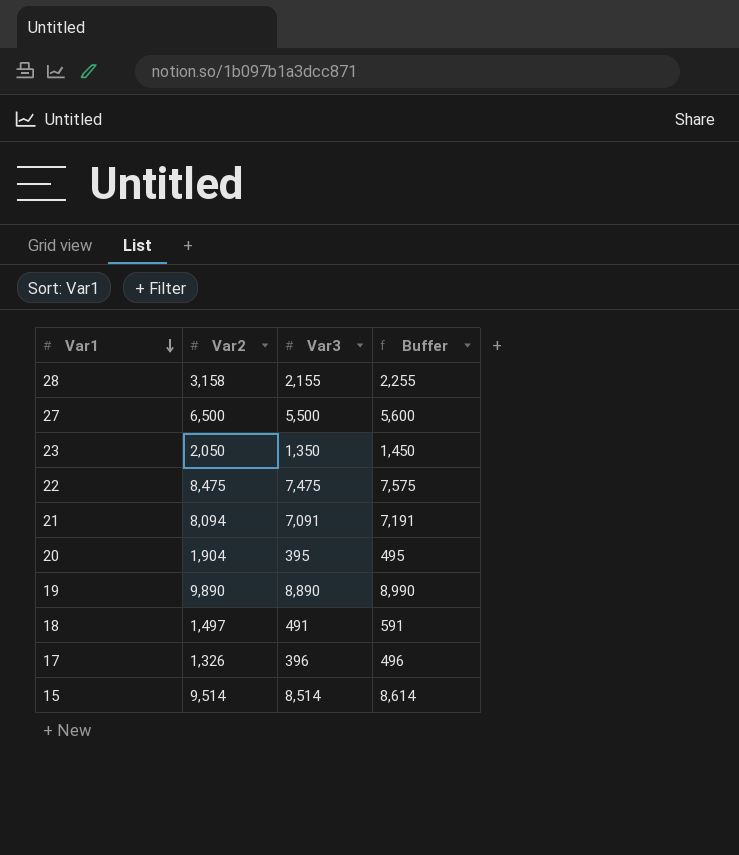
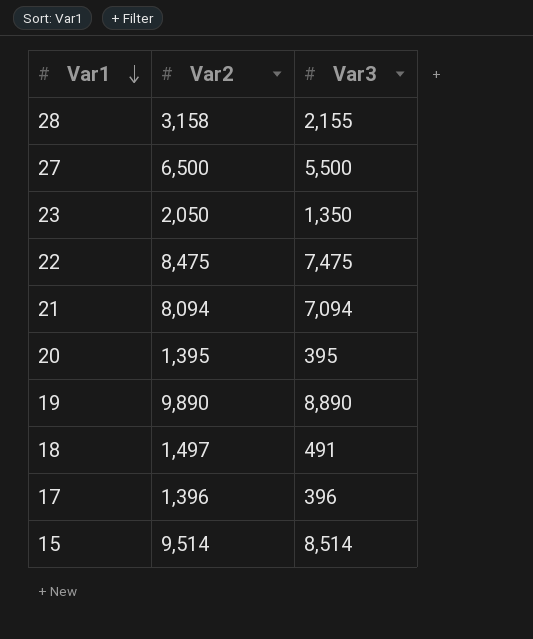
column Buffer | formula: [Var3] + 100 -> none
21 | Var3: 7,091 -> 7,094
20 | Var2: 1,904 -> 1,395
17 | Var2: 1,326 -> 1,396

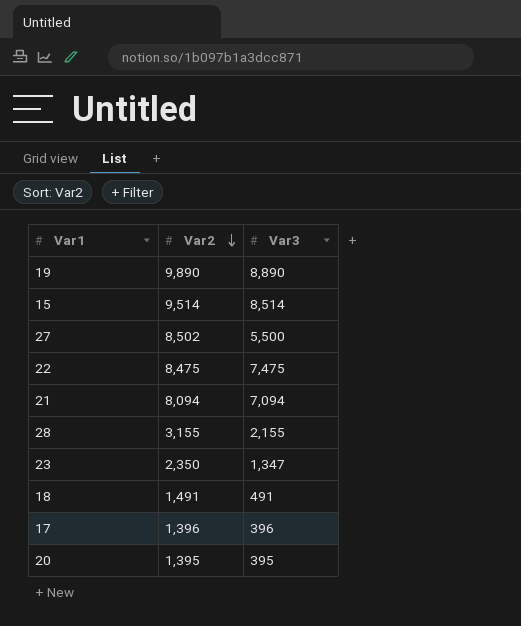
row order: Var1 descending -> Var2 descending
27 | Var2: 6,500 -> 8,502
28 | Var2: 3,158 -> 3,155
23 | Var2: 2,050 -> 2,350
23 | Var3: 1,350 -> 1,347
18 | Var2: 1,497 -> 1,491

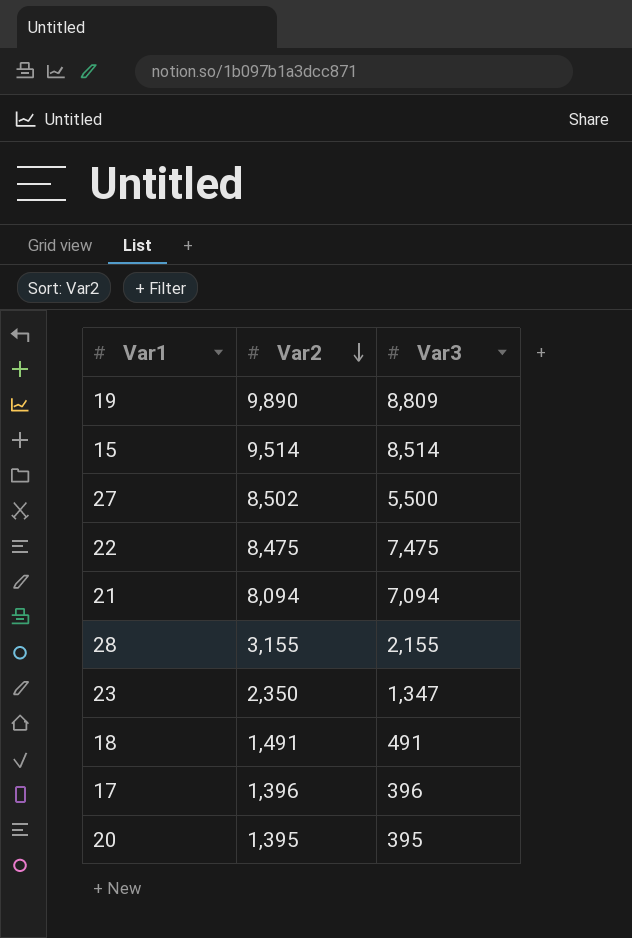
19 | Var3: 8,890 -> 8,809

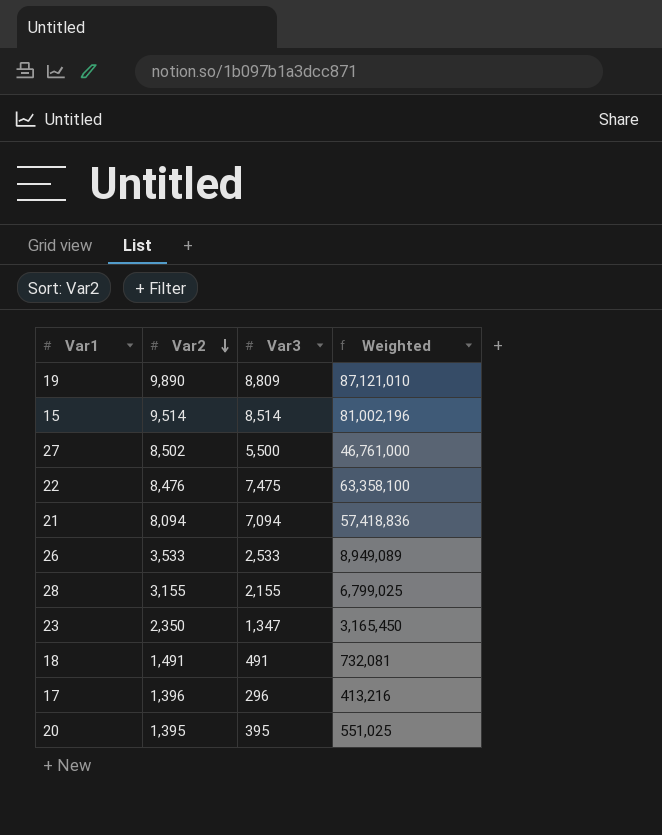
column Weighted | formula: none -> [Var2] * [Var3]
22 | Var2: 8,475 -> 8,476
row 26: none -> 3,533 | 2,533 | 8,949,089
17 | Var3: 396 -> 296

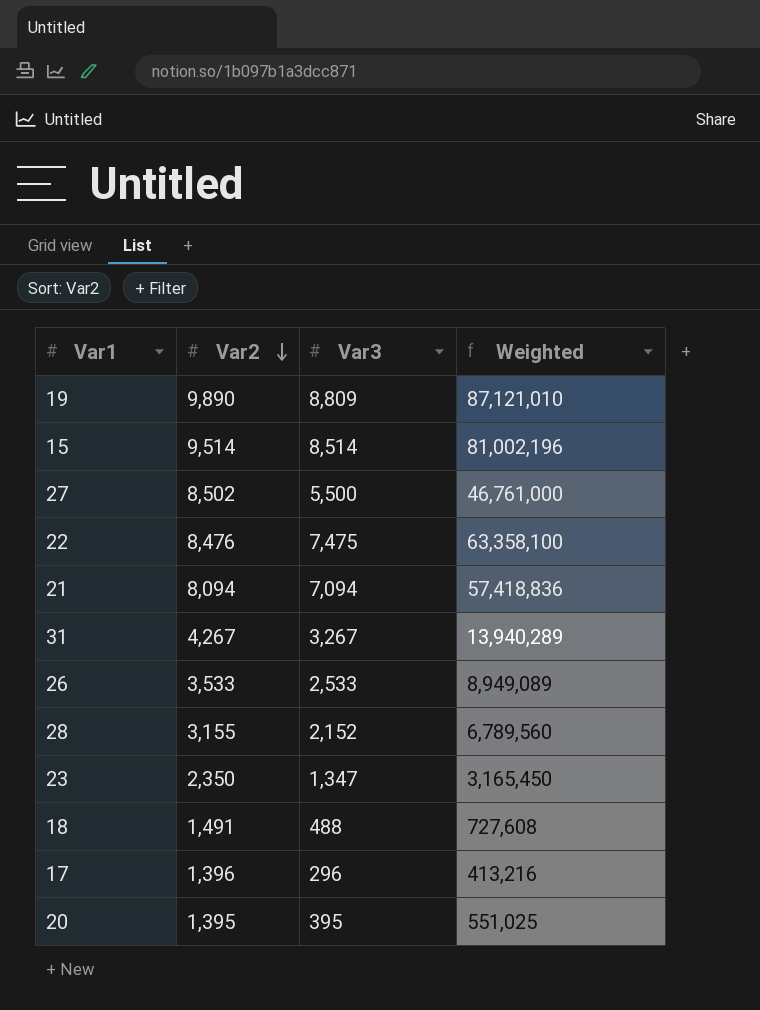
row 31: none -> 4,267 | 3,267 | 13,940,289
28 | Var3: 2,155 -> 2,152
28 | Weighted: 6,799,025 -> 6,789,560
18 | Var3: 491 -> 488
18 | Weighted: 732,081 -> 727,608

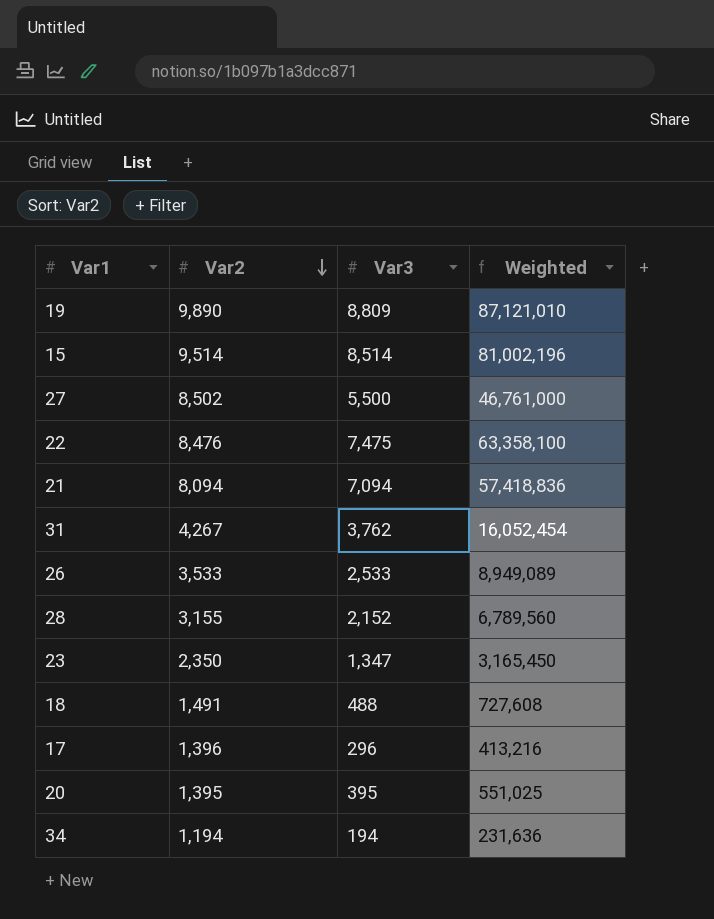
31 | Var3: 3,267 -> 3,762
31 | Weighted: 13,940,289 -> 16,052,454
row 34: none -> 1,194 | 194 | 231,636

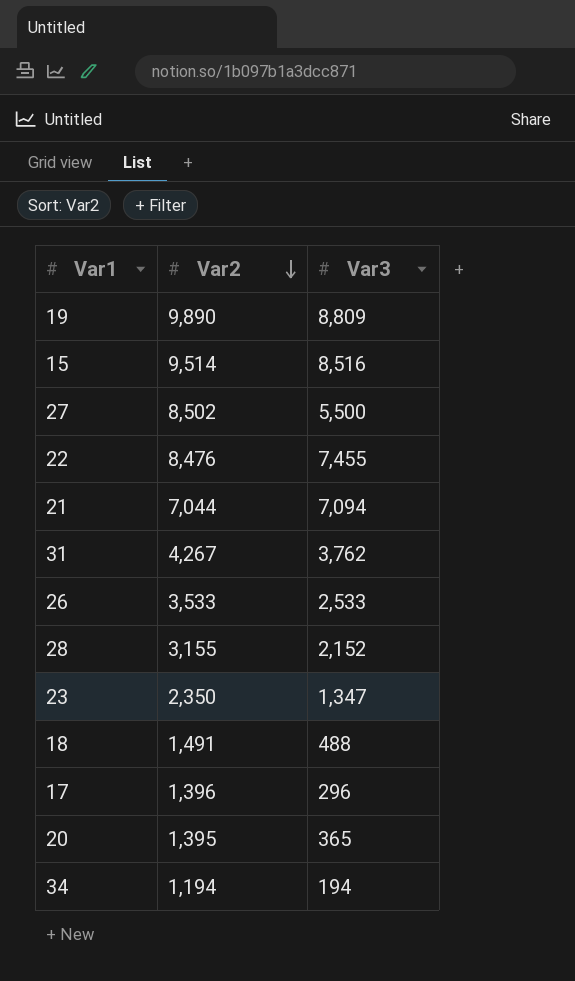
column Weighted | formula: [Var2] * [Var3] -> none
15 | Var3: 8,514 -> 8,516
22 | Var3: 7,475 -> 7,455
21 | Var2: 8,094 -> 7,044
20 | Var3: 395 -> 365

